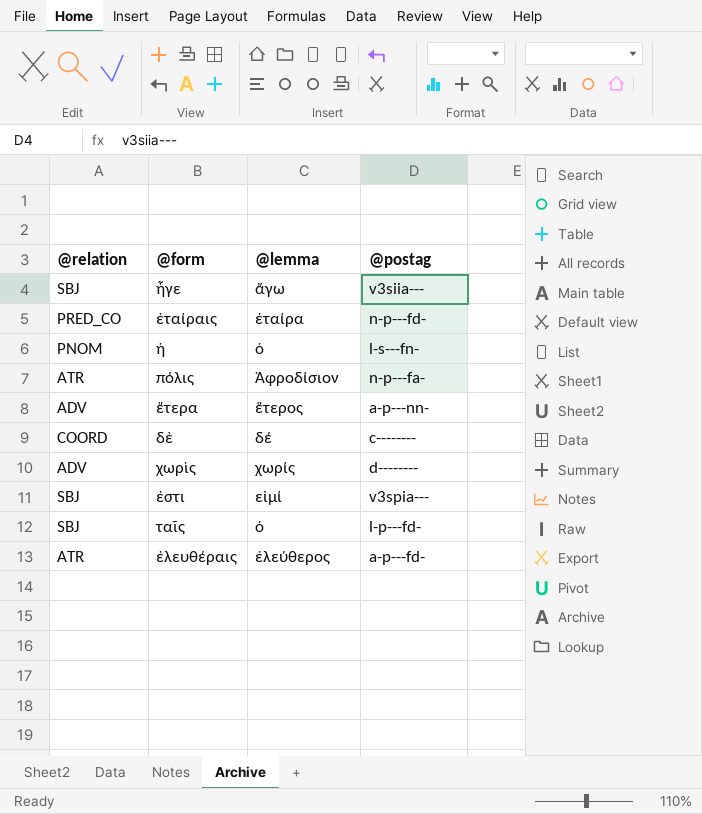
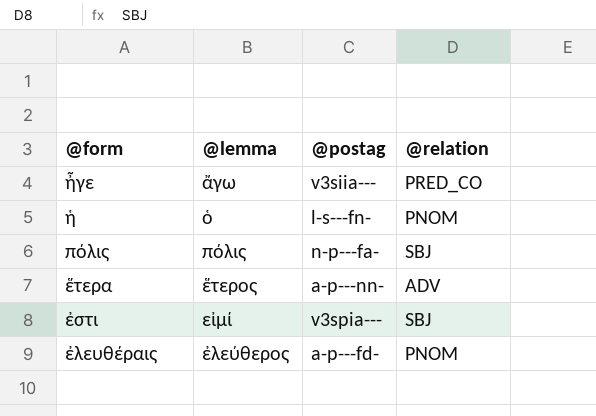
column @relation | position: 1 -> 4
row ἑταίραις: PRED_CO | ἑταίρα | n-p---fd- -> none
row δὲ: COORD | δέ | c-------- -> none
row χωρὶς: ADV | χωρίς | d-------- -> none
row ταῖς: SBJ | ὁ | l-p---fd- -> none
ἦγε | @relation: SBJ -> PRED_CO
πόλις | @lemma: Ἀφροδίσιον -> πόλις
πόλις | @relation: ATR -> SBJ
ἐλευθέραις | @relation: ATR -> PNOM

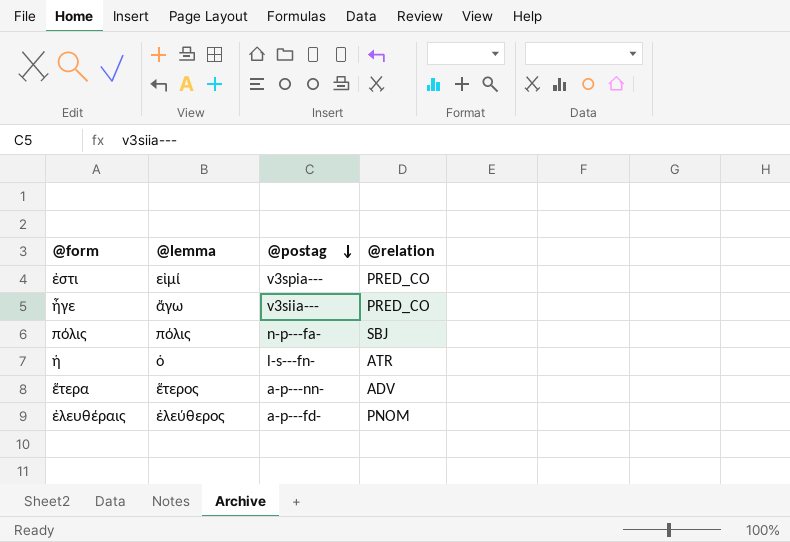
row order: none -> @postag descending
ἐστι | @relation: SBJ -> PRED_CO
ἡ | @relation: PNOM -> ATR

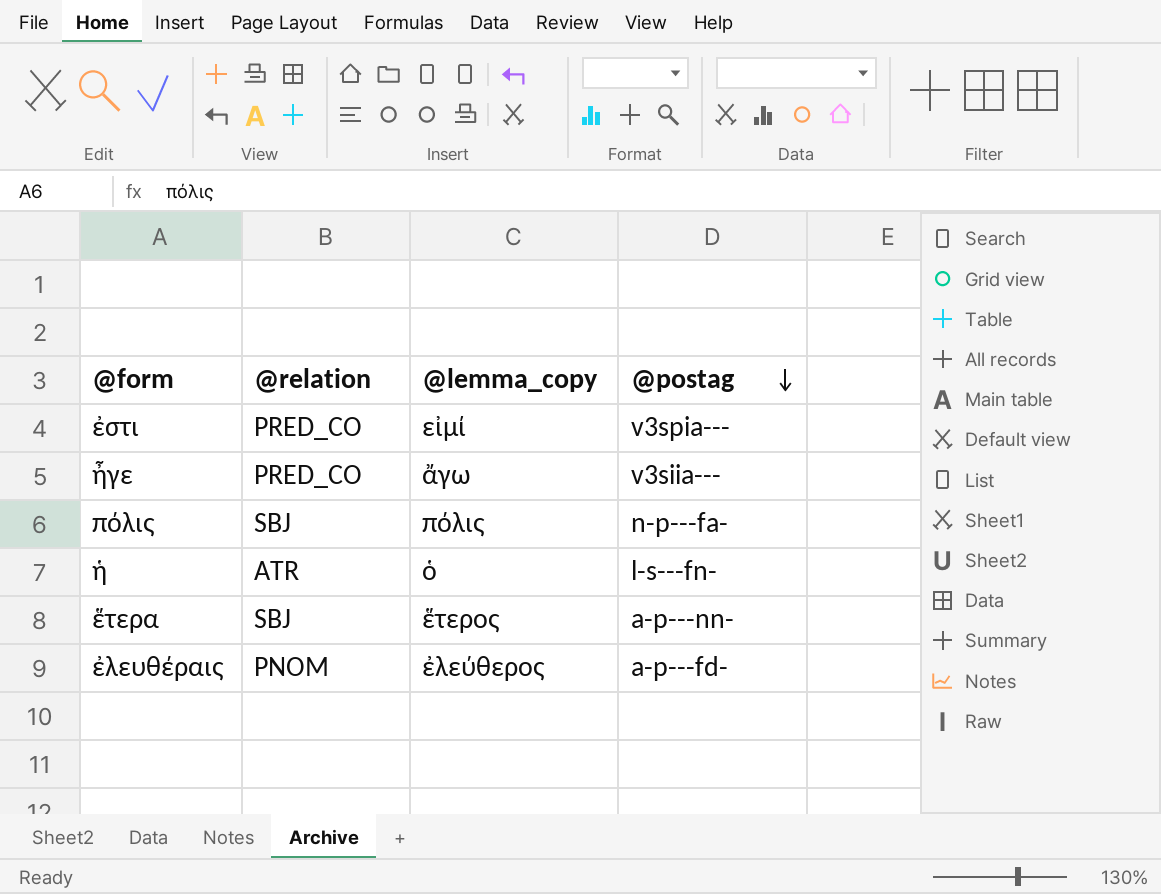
column @relation | position: 4 -> 2
column name: @lemma -> @lemma_copy
ἕτερα | @relation: ADV -> SBJ

